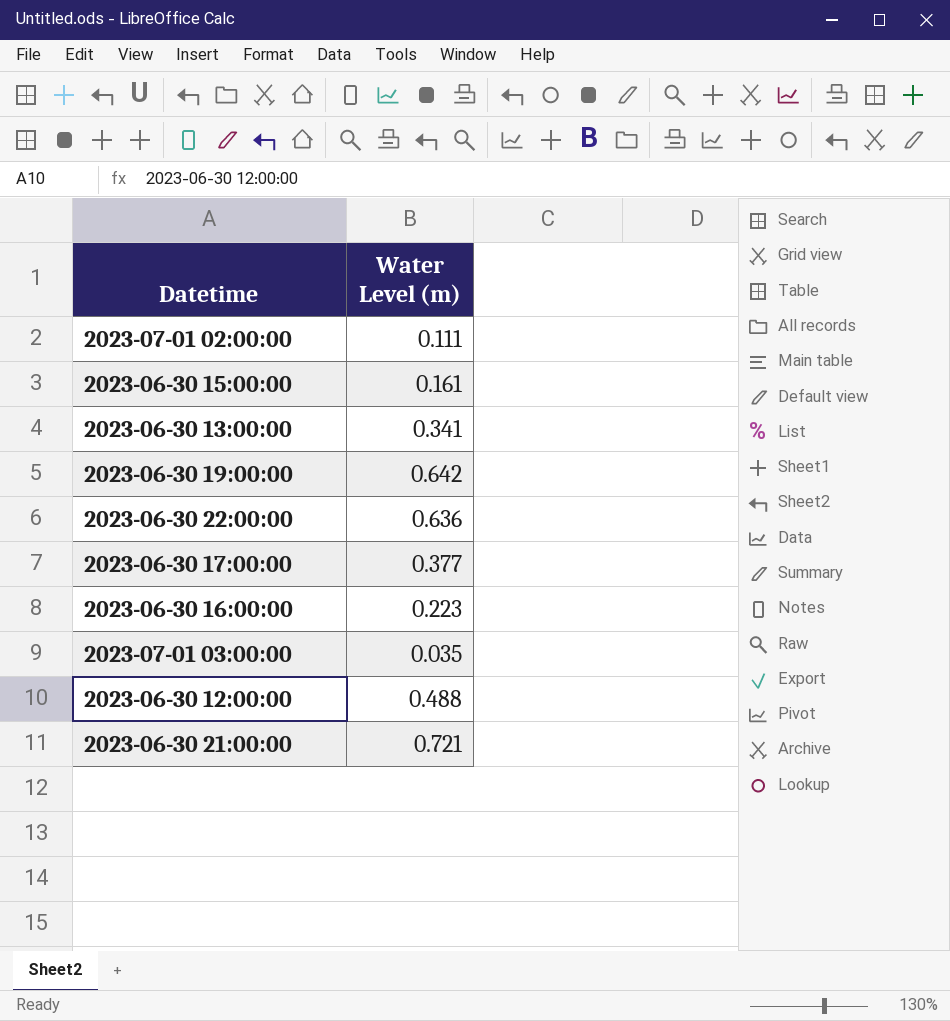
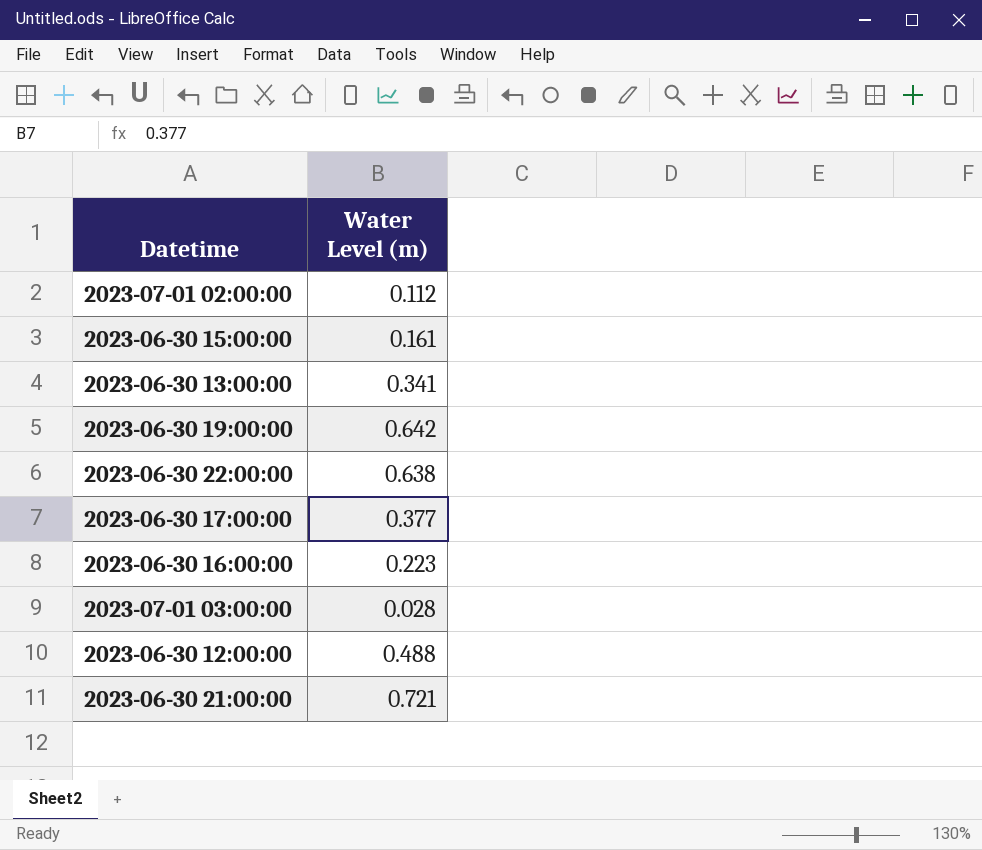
2023-07-01 02:00:00 | Water Level (m): 0.111 -> 0.112
2023-06-30 22:00:00 | Water Level (m): 0.636 -> 0.638
2023-07-01 03:00:00 | Water Level (m): 0.035 -> 0.028

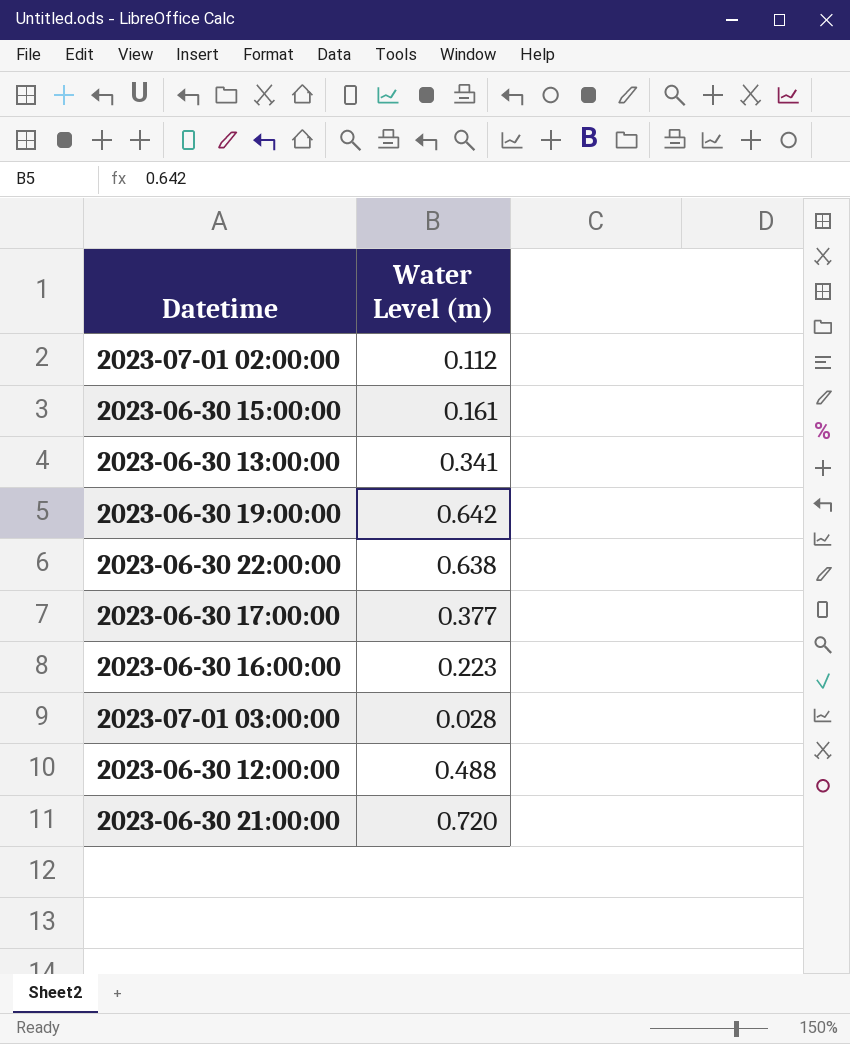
2023-06-30 21:00:00 | Water Level (m): 0.721 -> 0.720

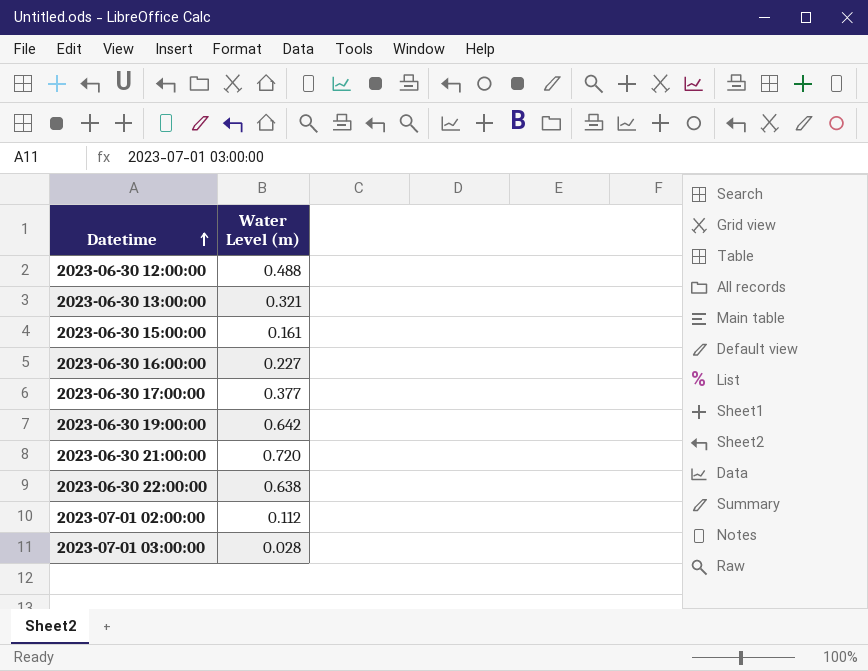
row order: none -> Datetime ascending
2023-06-30 13:00:00 | Water Level (m): 0.341 -> 0.321
2023-06-30 16:00:00 | Water Level (m): 0.223 -> 0.227

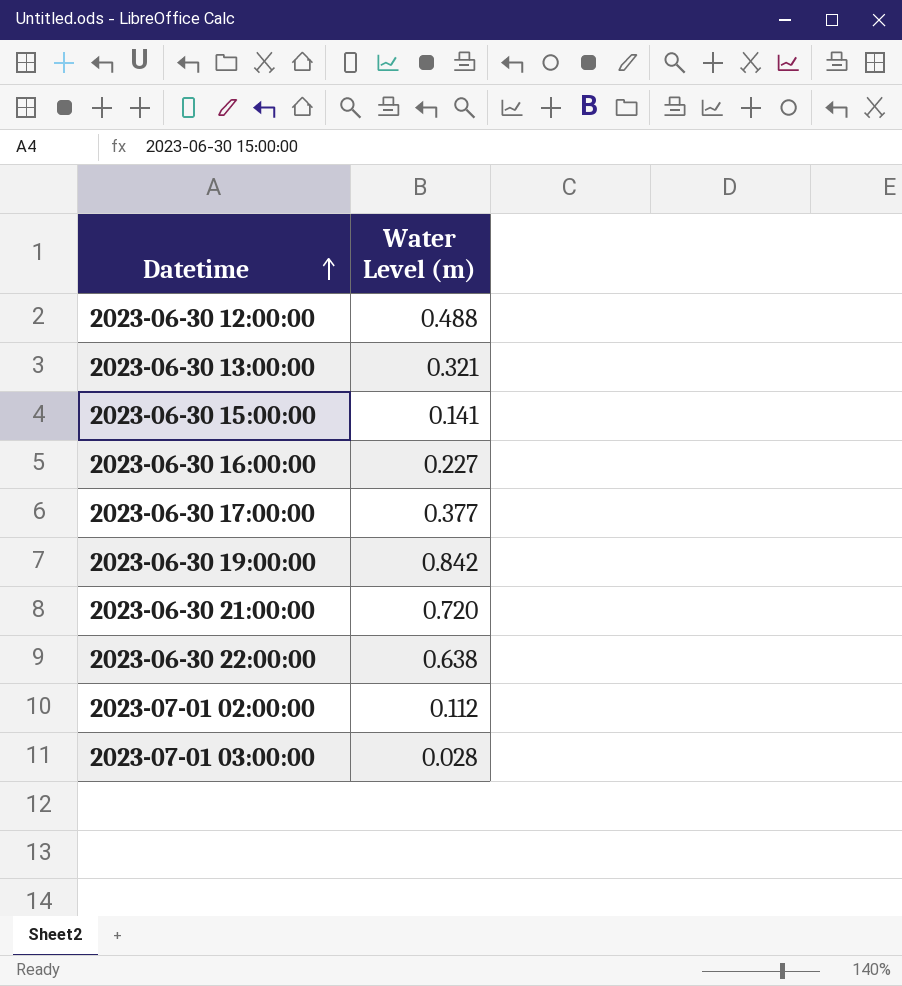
2023-06-30 15:00:00 | Water Level (m): 0.161 -> 0.141
2023-06-30 19:00:00 | Water Level (m): 0.642 -> 0.842

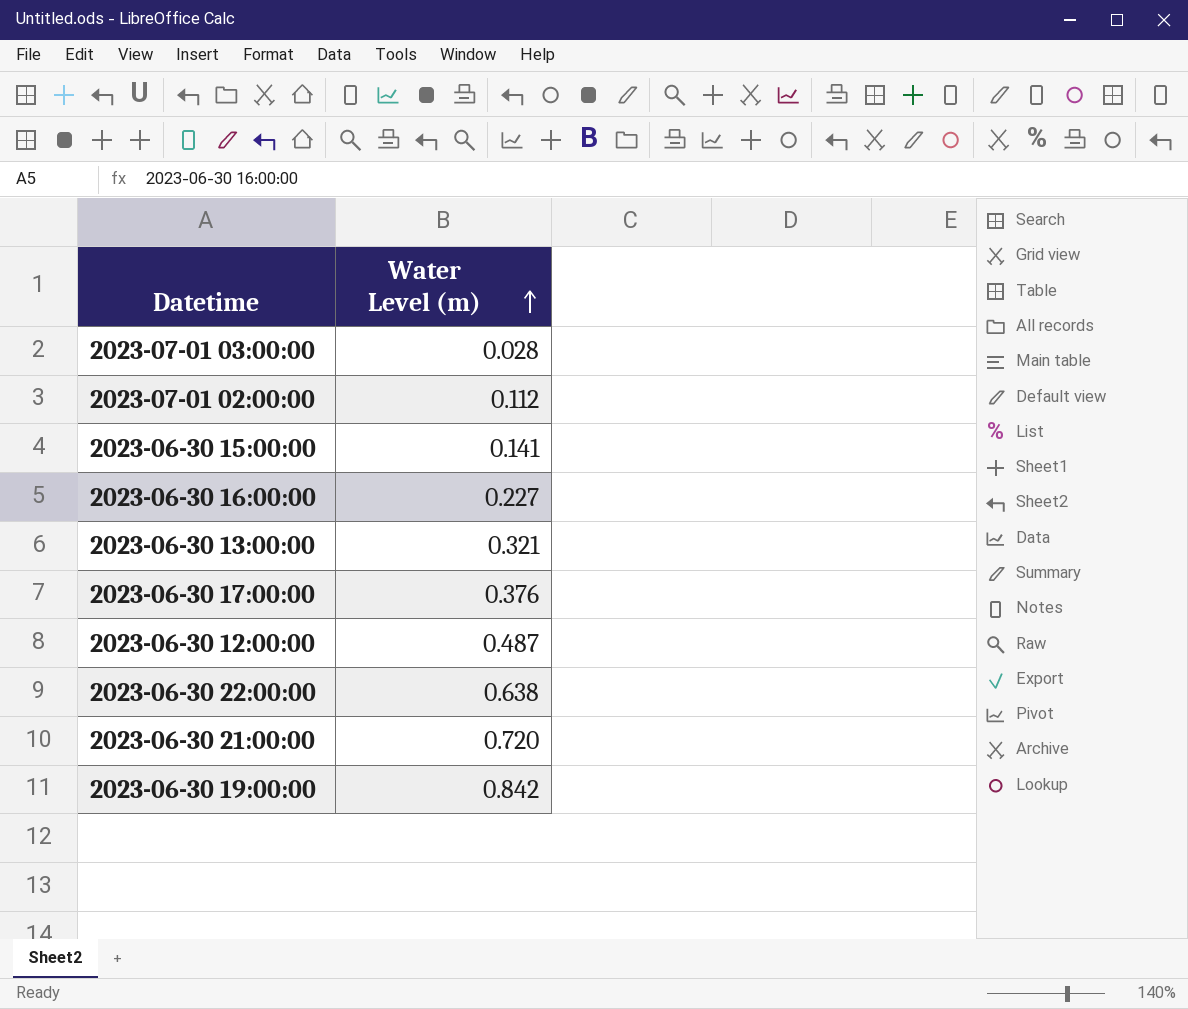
row order: Datetime ascending -> Water Level (m) ascending
2023-06-30 17:00:00 | Water Level (m): 0.377 -> 0.376
2023-06-30 12:00:00 | Water Level (m): 0.488 -> 0.487

